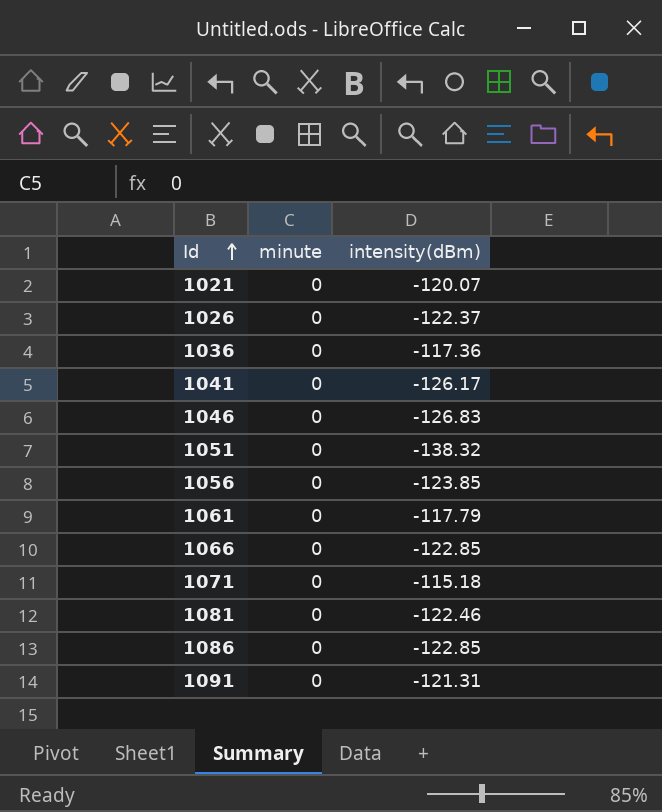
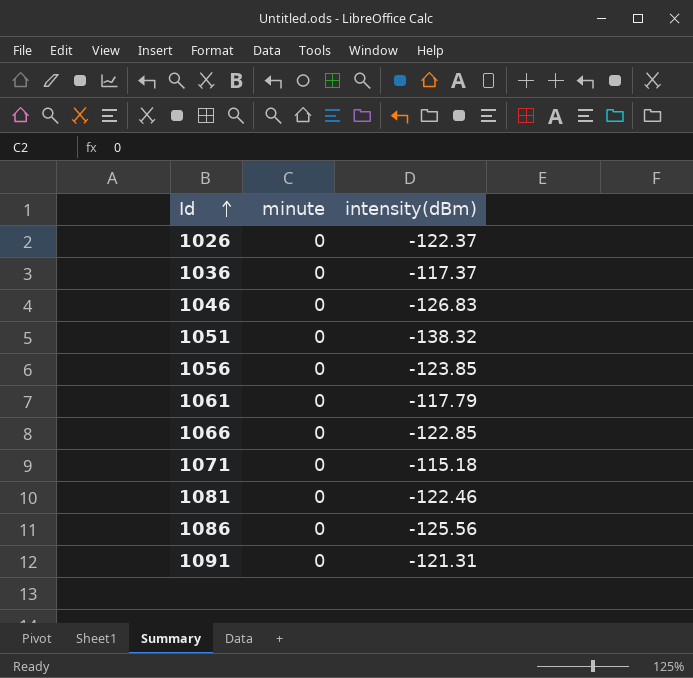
row 1021: 0 | -120.07 -> none
row 1041: 0 | -126.17 -> none
1036 | intensity(dBm): -117.36 -> -117.37
1086 | intensity(dBm): -122.85 -> -125.56

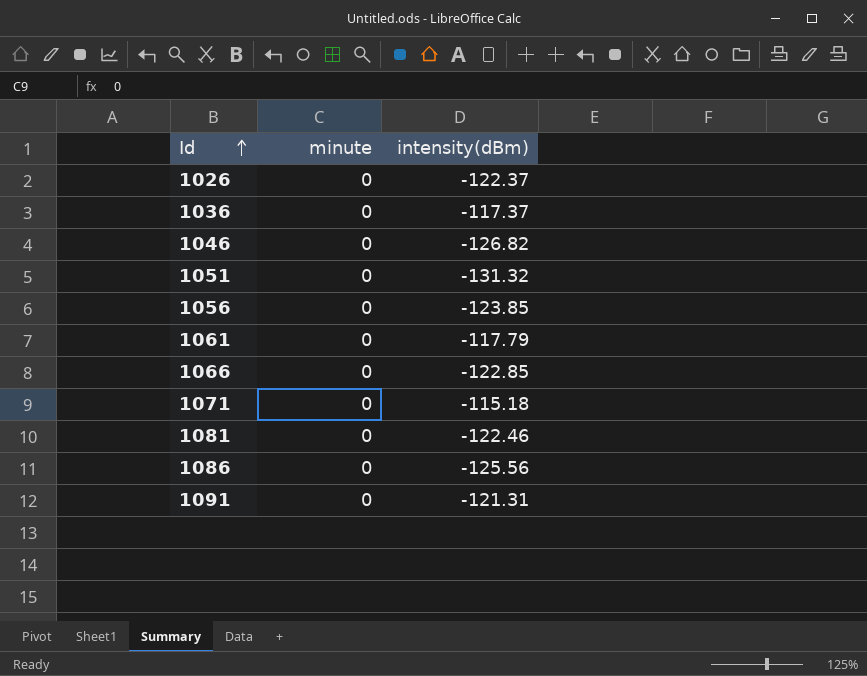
1046 | intensity(dBm): -126.83 -> -126.82
1051 | intensity(dBm): -138.32 -> -131.32

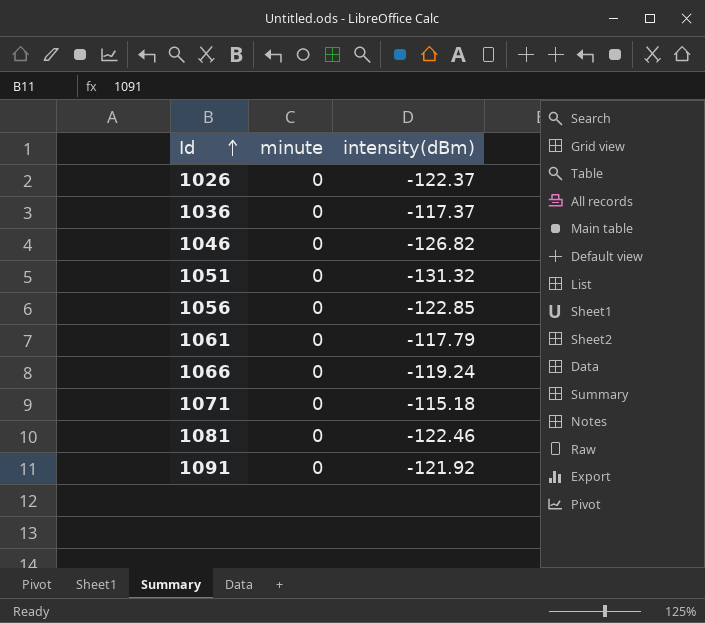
row 1086: 0 | -125.56 -> none
1056 | intensity(dBm): -123.85 -> -122.85
1066 | intensity(dBm): -122.85 -> -119.24
1091 | intensity(dBm): -121.31 -> -121.92

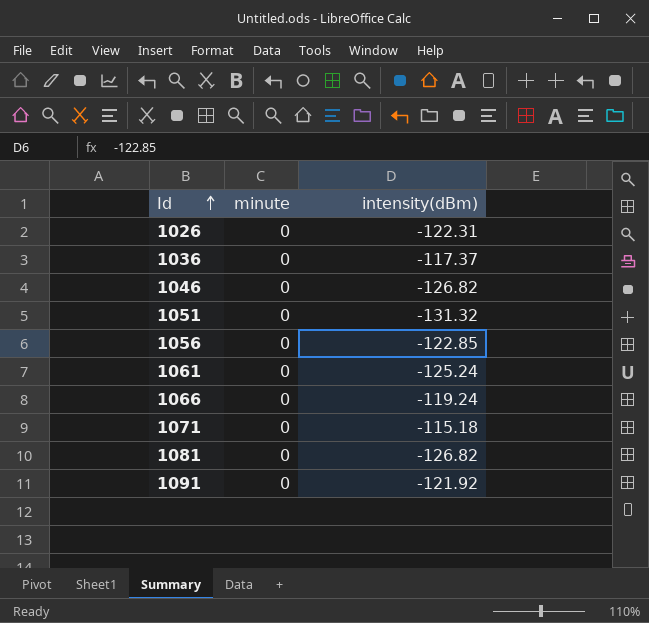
1026 | intensity(dBm): -122.37 -> -122.31
1061 | intensity(dBm): -117.79 -> -125.24
1081 | intensity(dBm): -122.46 -> -126.82

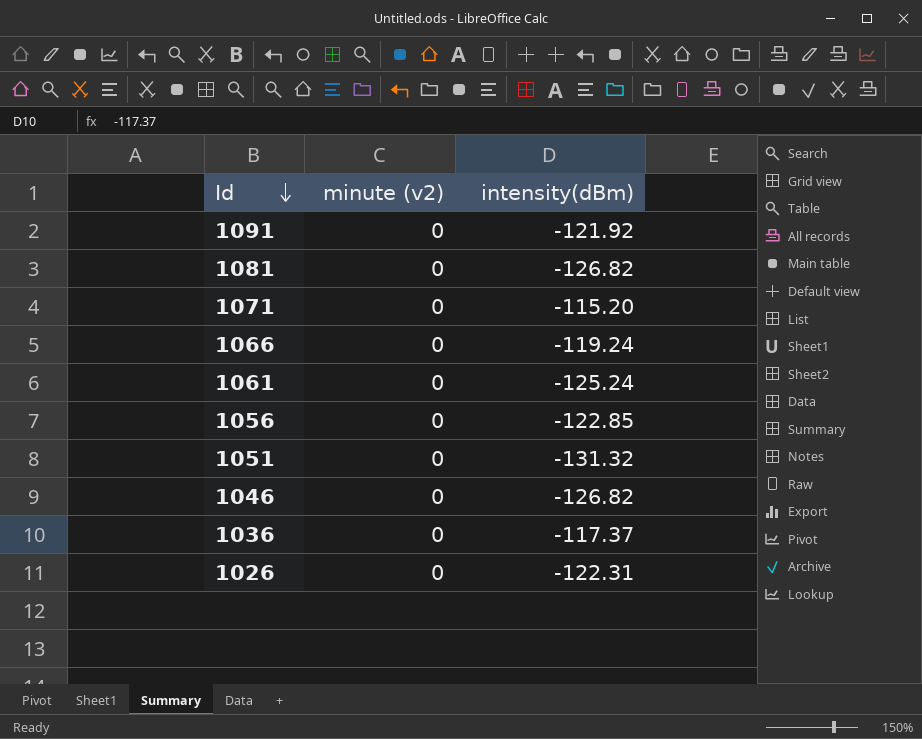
row order: Id ascending -> Id descending
column name: minute -> minute (v2)
1071 | intensity(dBm): -115.18 -> -115.20

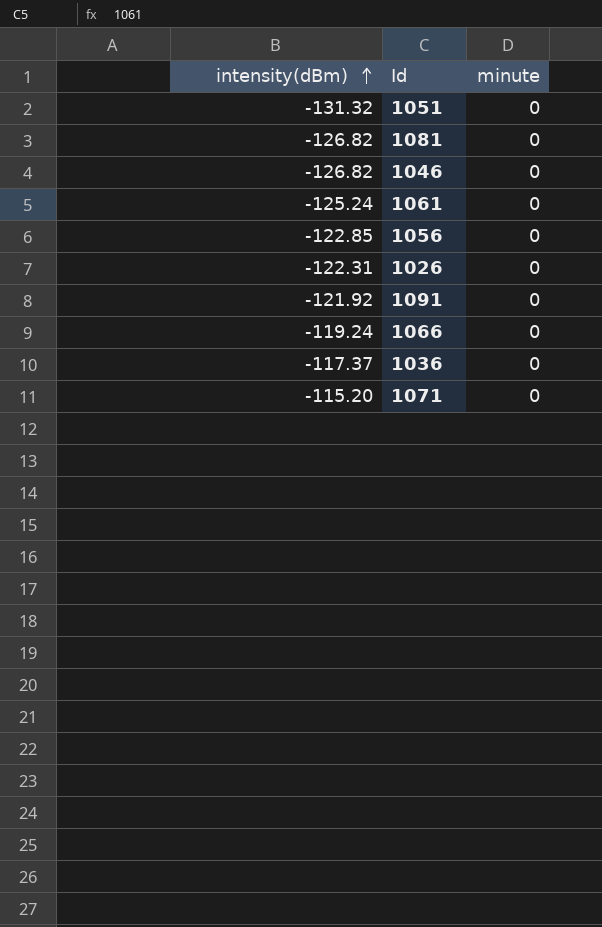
row order: Id descending -> intensity(dBm) ascending
column intensity(dBm) | position: 3 -> 1
column name: minute (v2) -> minute

